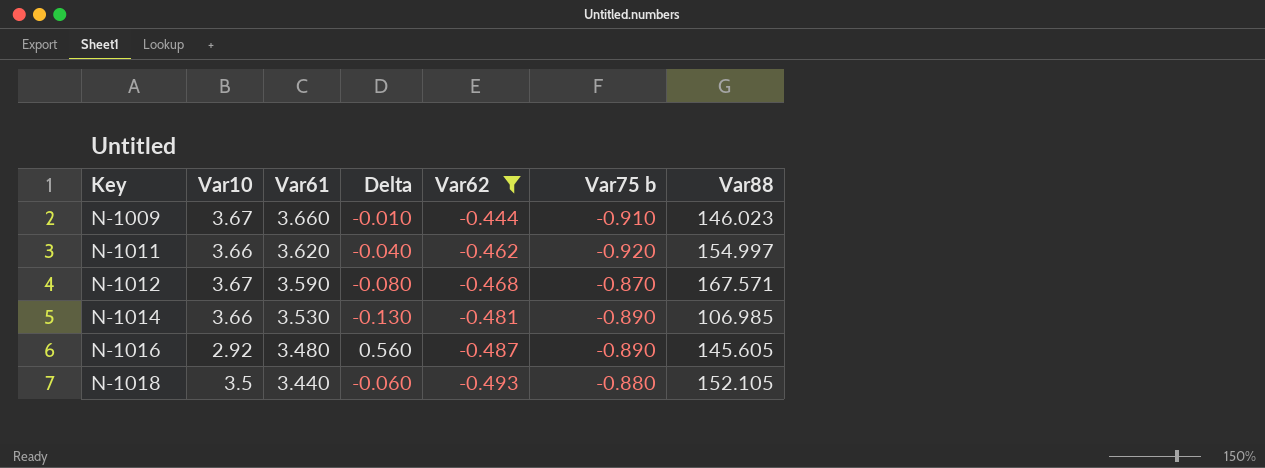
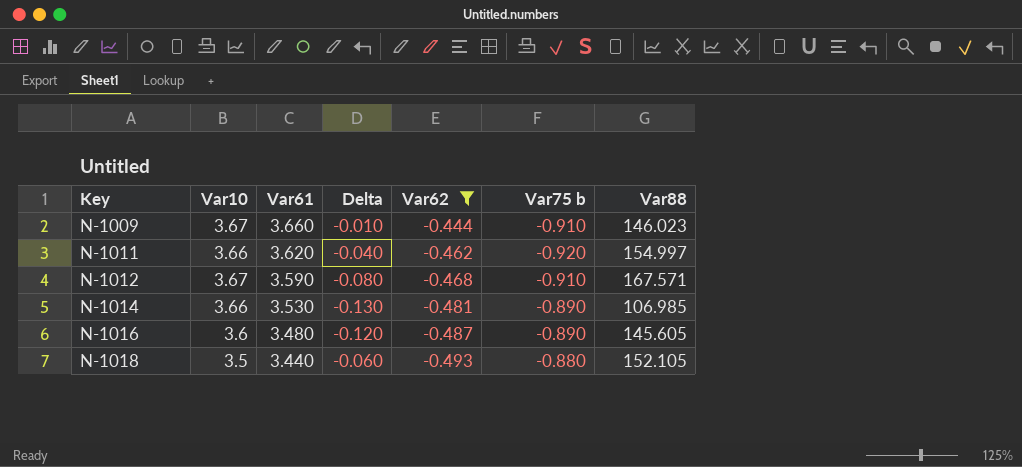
N-1012 | Var75 b: -0.870 -> -0.910
N-1016 | Var10: 2.92 -> 3.6
N-1016 | Delta: 0.560 -> -0.120

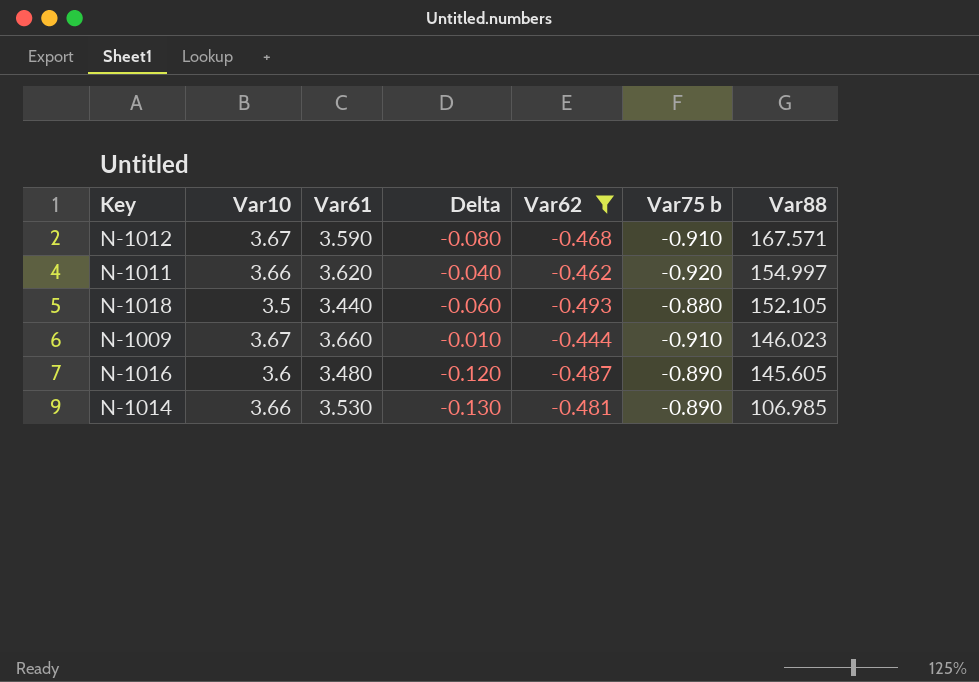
row order: Key ascending -> Var88 descending

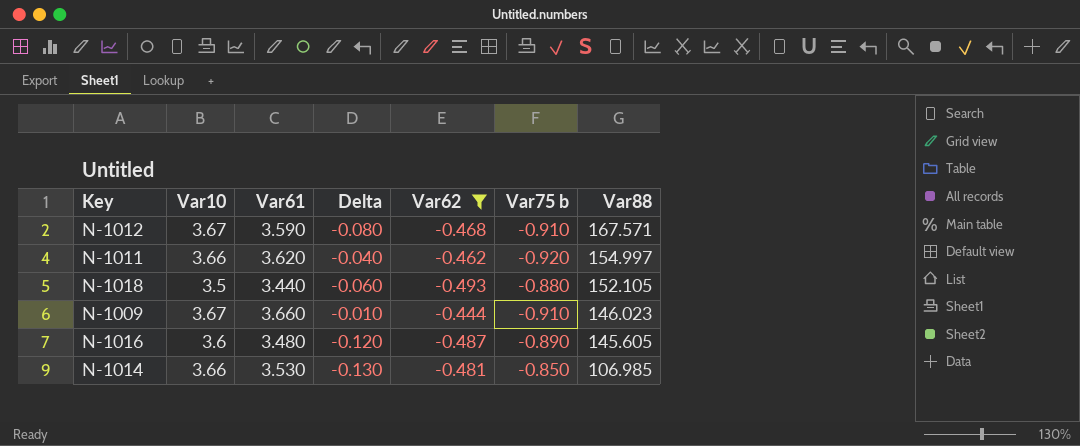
N-1014 | Var75 b: -0.890 -> -0.850

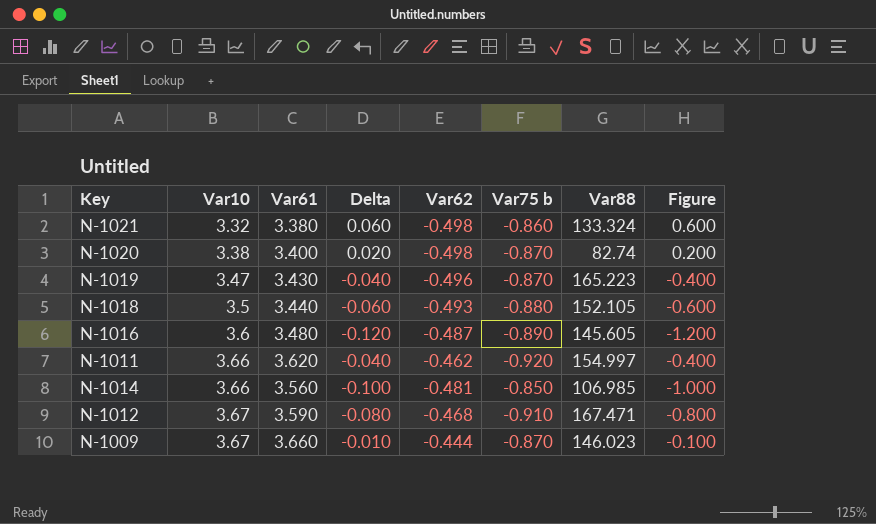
filter: Var62 >= -0.493 -> none
row order: Var88 descending -> Var10 ascending
column Figure | formula: none -> [Delta] * 10
N-1014 | Var61: 3.530 -> 3.560
N-1014 | Delta: -0.130 -> -0.100
N-1012 | Var88: 167.571 -> 167.471
N-1009 | Var75 b: -0.910 -> -0.870

